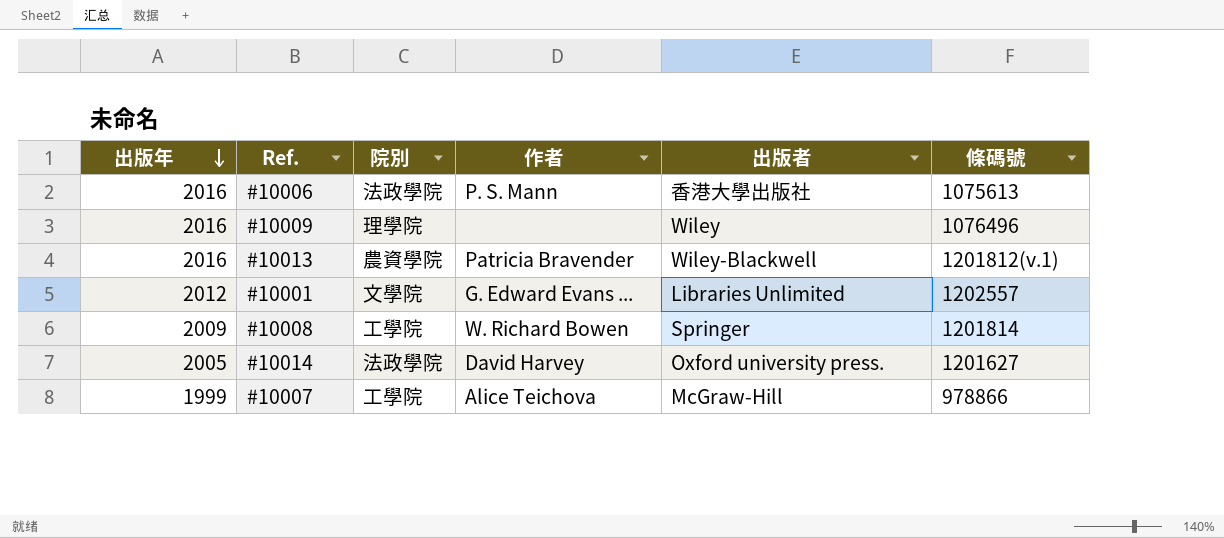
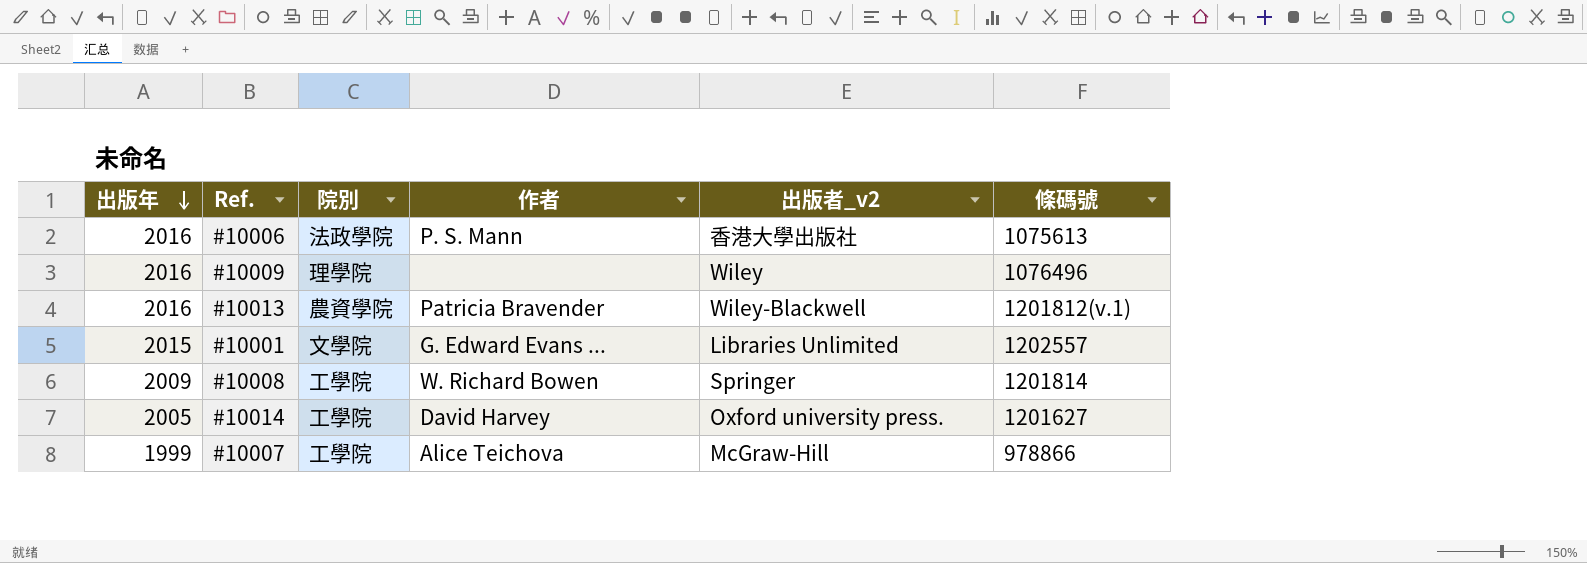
column name: 出版者 -> 出版者_v2
#10001 | 出版年: 2012 -> 2015
#10014 | 院別: 法政學院 -> 工學院

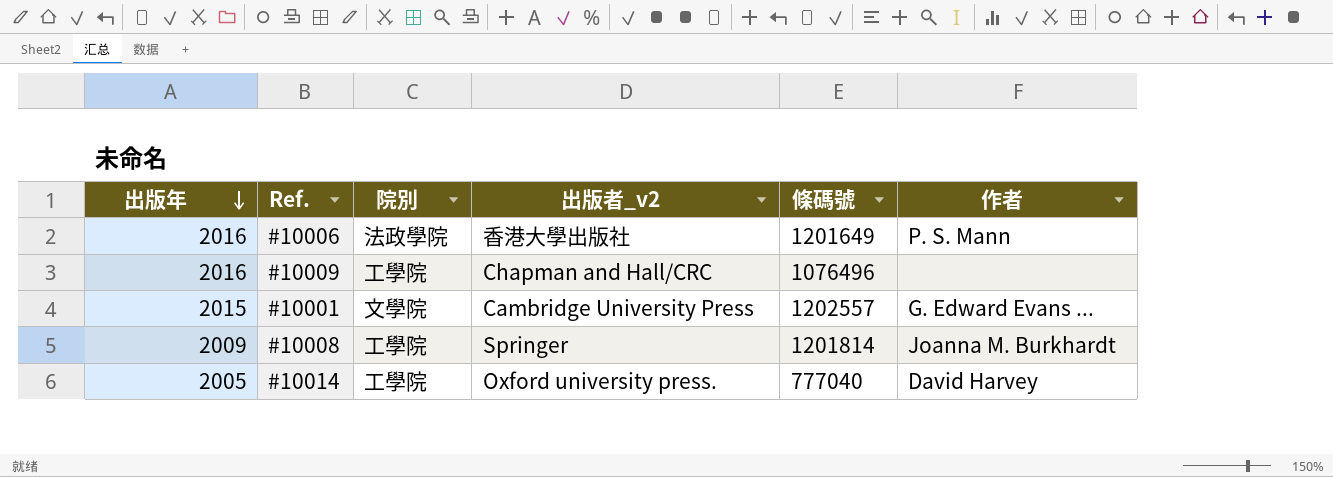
column 作者 | position: 4 -> 6
row #10013: 2016 | 農資學院 | Patricia Bravender | Wiley-Blackwell | 1201812(v.1) -> none
row #10007: 1999 | 工學院 | Alice Teichova | McGraw-Hill | 978866 -> none
#10006 | 條碼號: 1075613 -> 1201649
#10009 | 院別: 理學院 -> 工學院
#10009 | 出版者_v2: Wiley -> Chapman and Hall/CRC
#10001 | 出版者_v2: Libraries Unlimited -> Cambridge University Press
#10008 | 作者: W. Richard Bowen -> Joanna M. Burkhardt
#10014 | 條碼號: 1201627 -> 777040

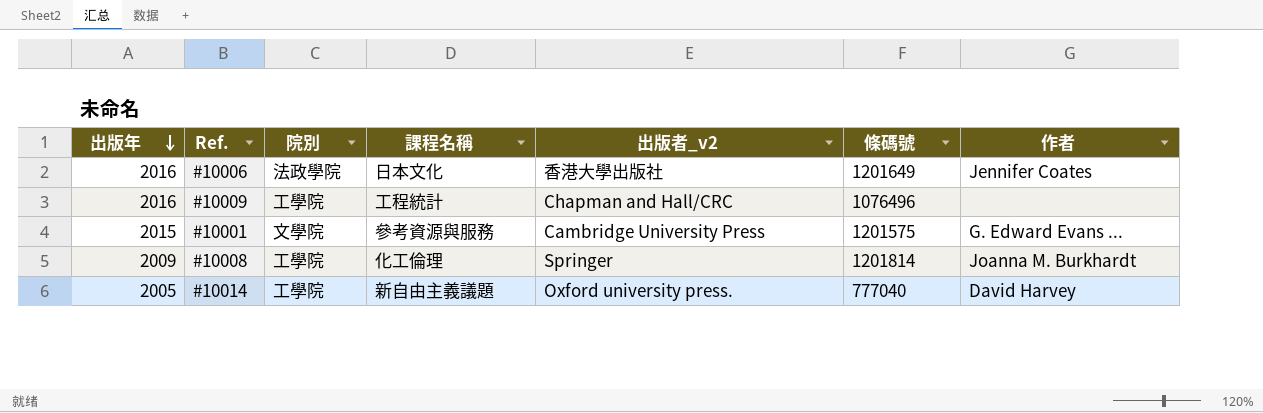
column 課程名稱 | position: none -> 4
#10006 | 作者: P. S. Mann -> Jennifer Coates
#10001 | 條碼號: 1202557 -> 1201575

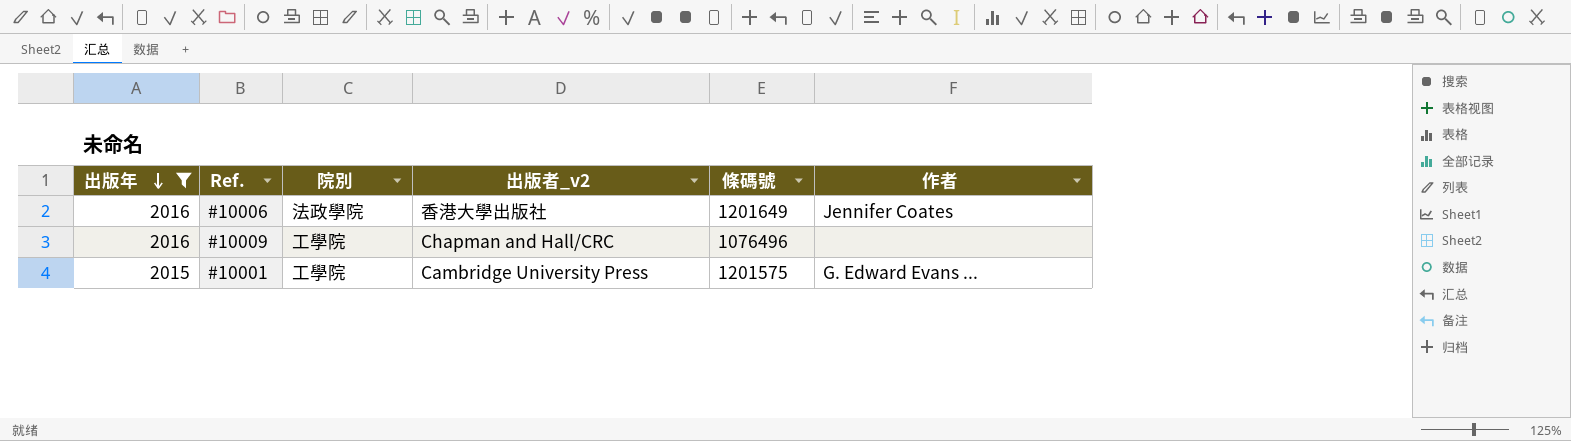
filter: none -> 出版年 >= 2015
column 課程名稱 | position: 4 -> none
#10001 | 院別: 文學院 -> 工學院

